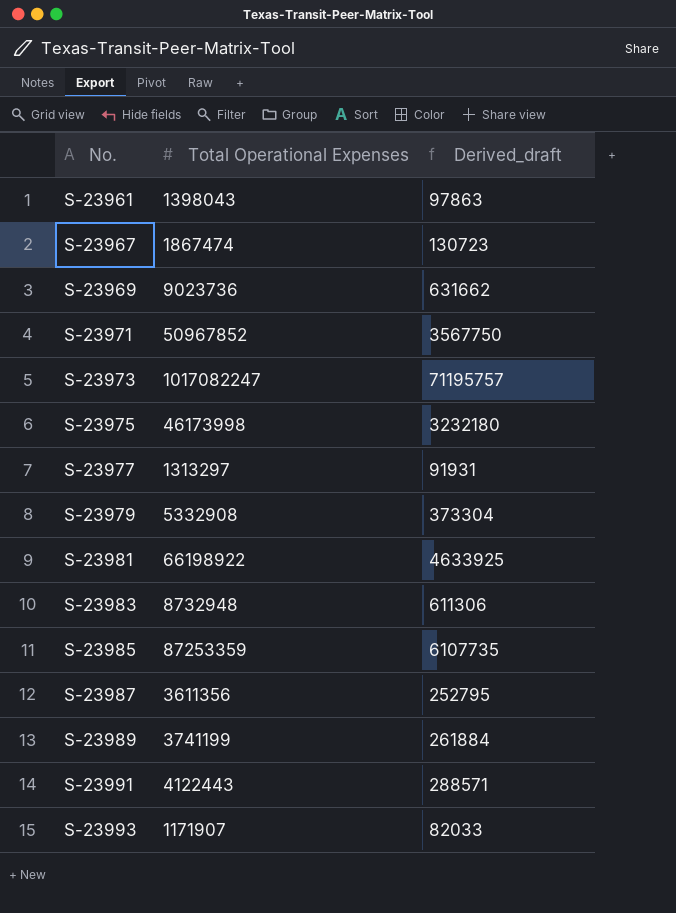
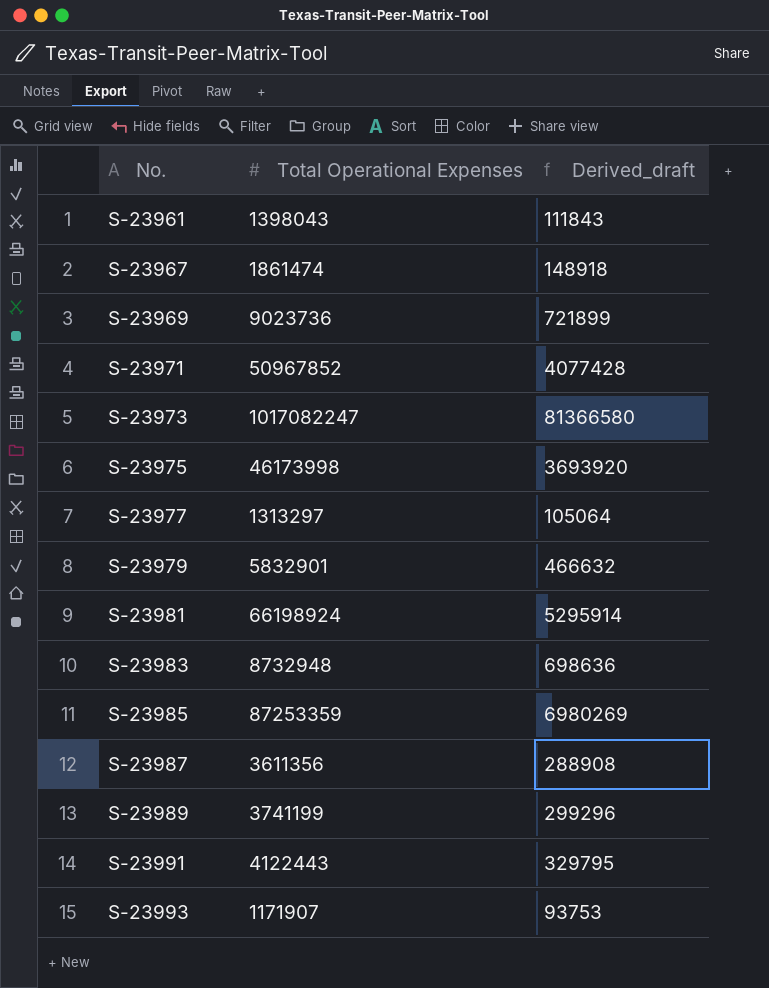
column Derived_draft | formula: [Total Operational Expenses] * 0.07 -> [Total Operational Expenses] * 0.08
S-23967 | Total Operational Expenses: 1867474 -> 1861474
S-23979 | Total Operational Expenses: 5332908 -> 5832901
S-23981 | Total Operational Expenses: 66198922 -> 66198924

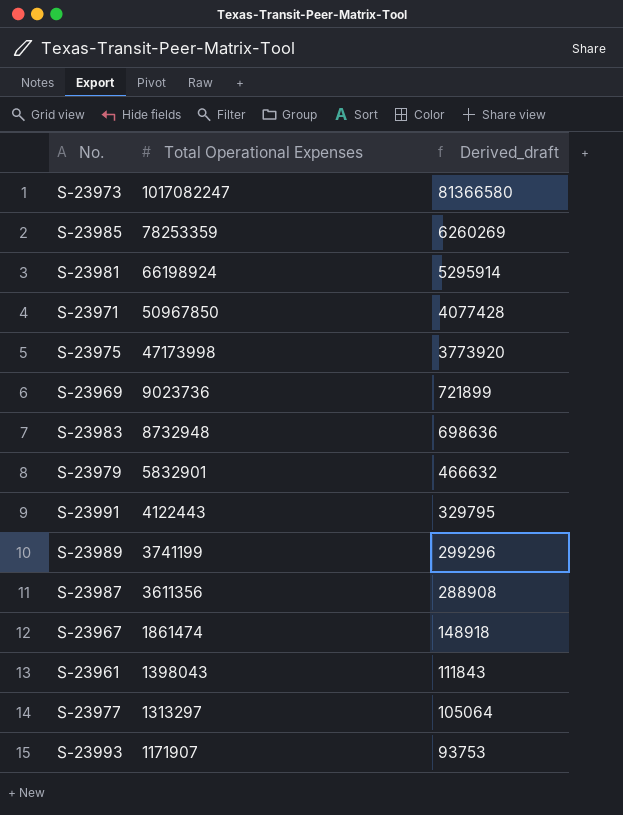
row order: No. ascending -> Total Operational Expenses descending
S-23985 | Total Operational Expenses: 87253359 -> 78253359
S-23985 | Derived_draft: 6980269 -> 6260269
S-23971 | Total Operational Expenses: 50967852 -> 50967850
S-23975 | Total Operational Expenses: 46173998 -> 47173998
S-23975 | Derived_draft: 3693920 -> 3773920

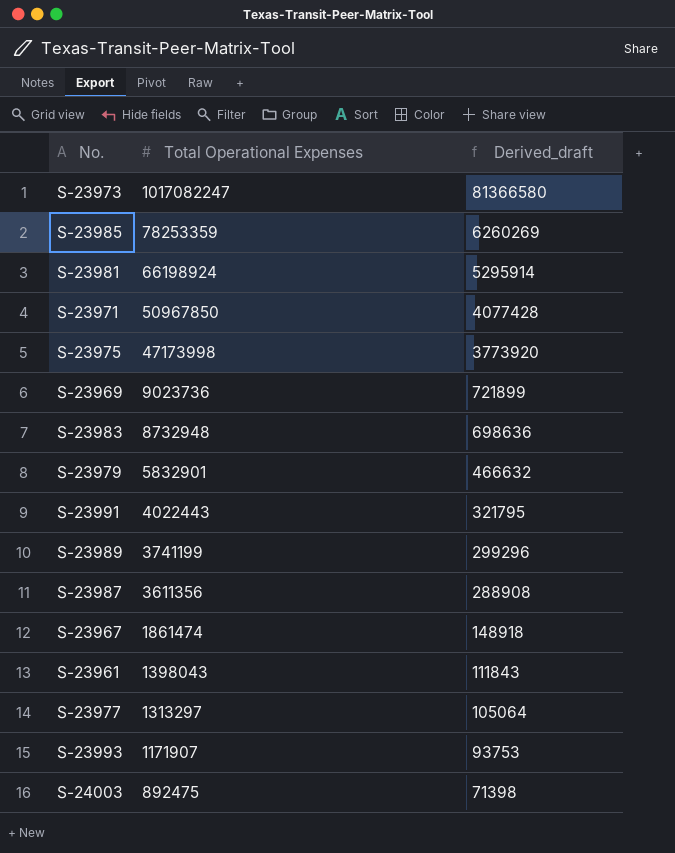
S-23991 | Total Operational Expenses: 4122443 -> 4022443
S-23991 | Derived_draft: 329795 -> 321795
row S-24003: none -> 892475 | 71398

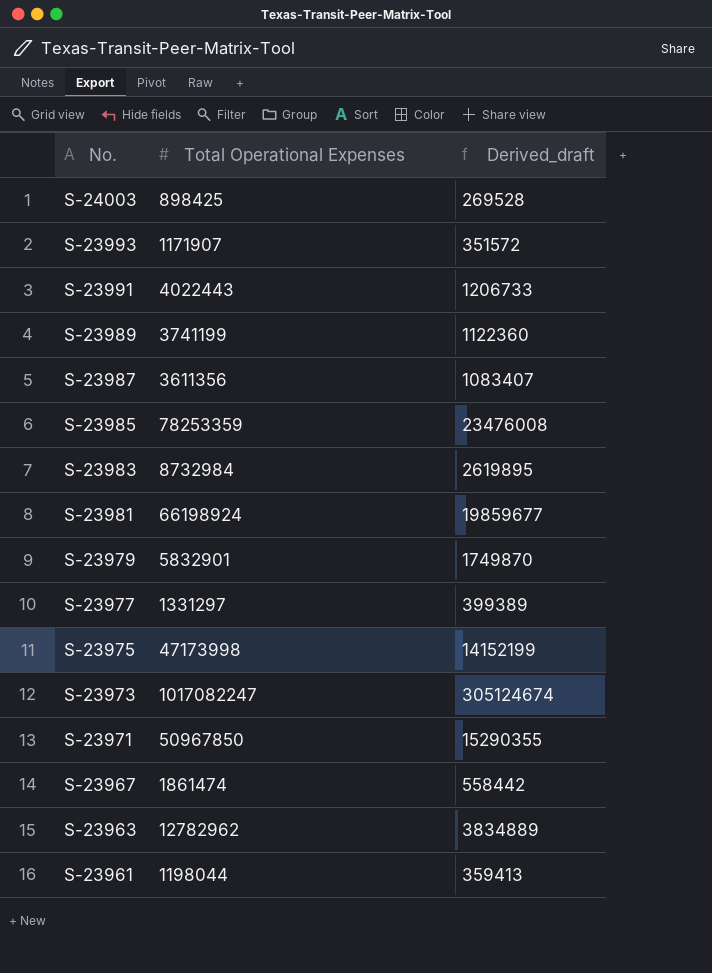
row order: Total Operational Expenses descending -> No. descending
column Derived_draft | formula: [Total Operational Expenses] * 0.08 -> [Total Operational Expenses] * 0.3
row S-23969: 9023736 | 721899 -> none
S-24003 | Total Operational Expenses: 892475 -> 898425
S-23983 | Total Operational Expenses: 8732948 -> 8732984
S-23977 | Total Operational Expenses: 1313297 -> 1331297
row S-23963: none -> 12782962 | 3834889
S-23961 | Total Operational Expenses: 1398043 -> 1198044

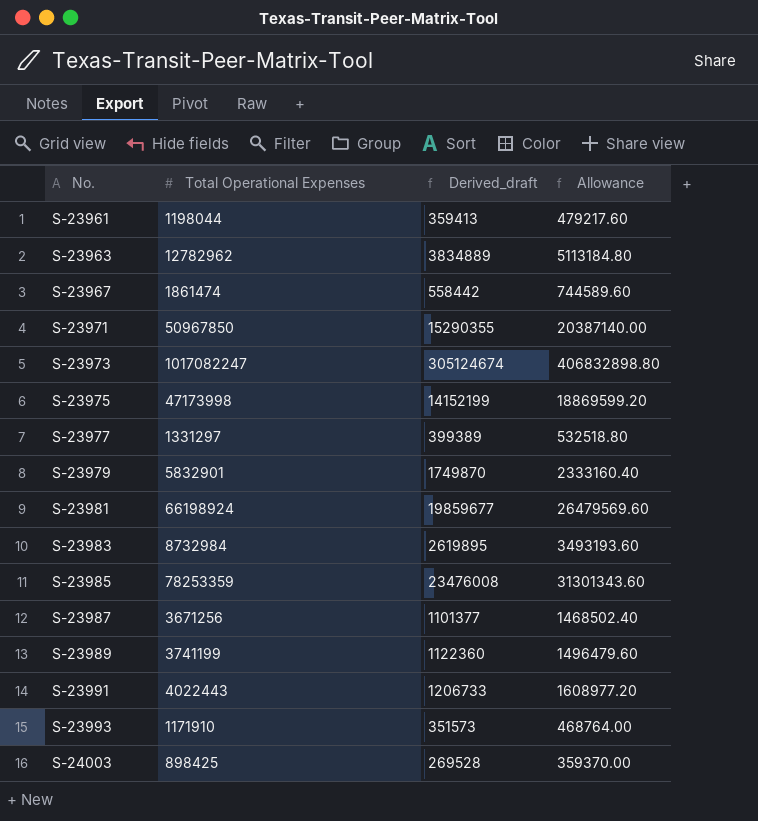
row order: No. descending -> No. ascending
column Allowance | formula: none -> [Total Operational Expenses] * 0.4
S-23987 | Total Operational Expenses: 3611356 -> 3671256
S-23987 | Derived_draft: 1083407 -> 1101377
S-23993 | Total Operational Expenses: 1171907 -> 1171910
S-23993 | Derived_draft: 351572 -> 351573

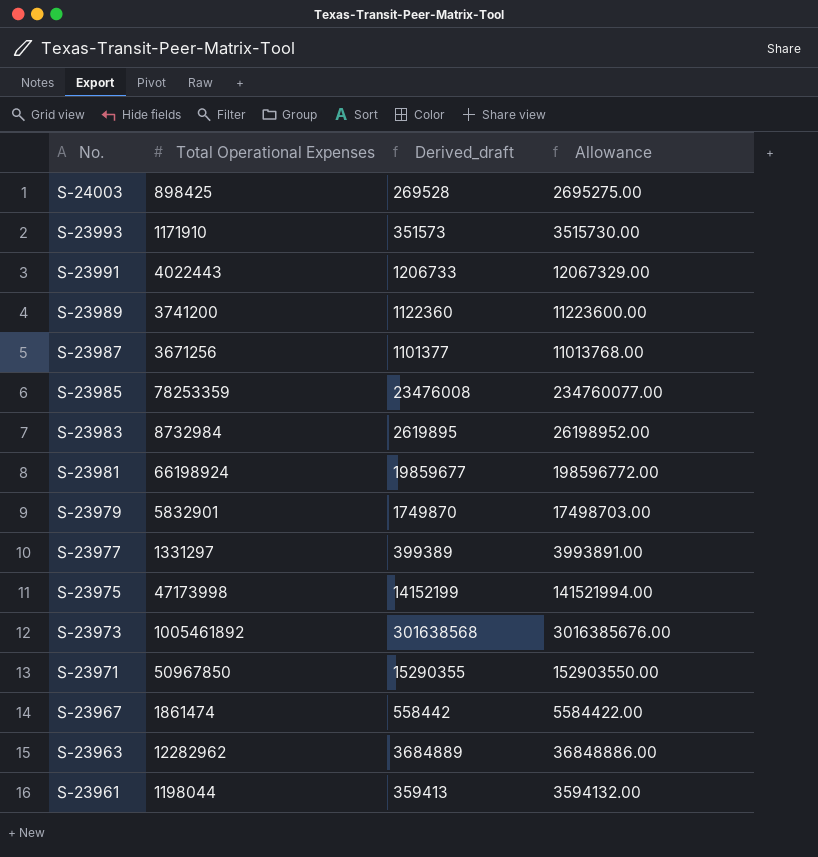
row order: No. ascending -> No. descending
column Allowance | formula: [Total Operational Expenses] * 0.4 -> [Total Operational Expenses] * 3
S-23989 | Total Operational Expenses: 3741199 -> 3741200
S-23973 | Total Operational Expenses: 1017082247 -> 1005461892
S-23973 | Derived_draft: 305124674 -> 301638568
S-23963 | Total Operational Expenses: 12782962 -> 12282962
S-23963 | Derived_draft: 3834889 -> 3684889

